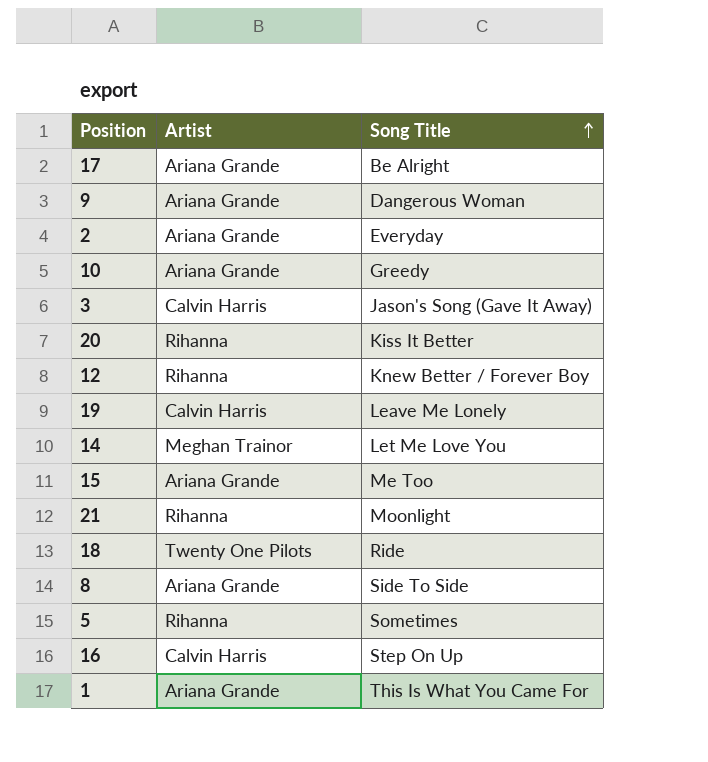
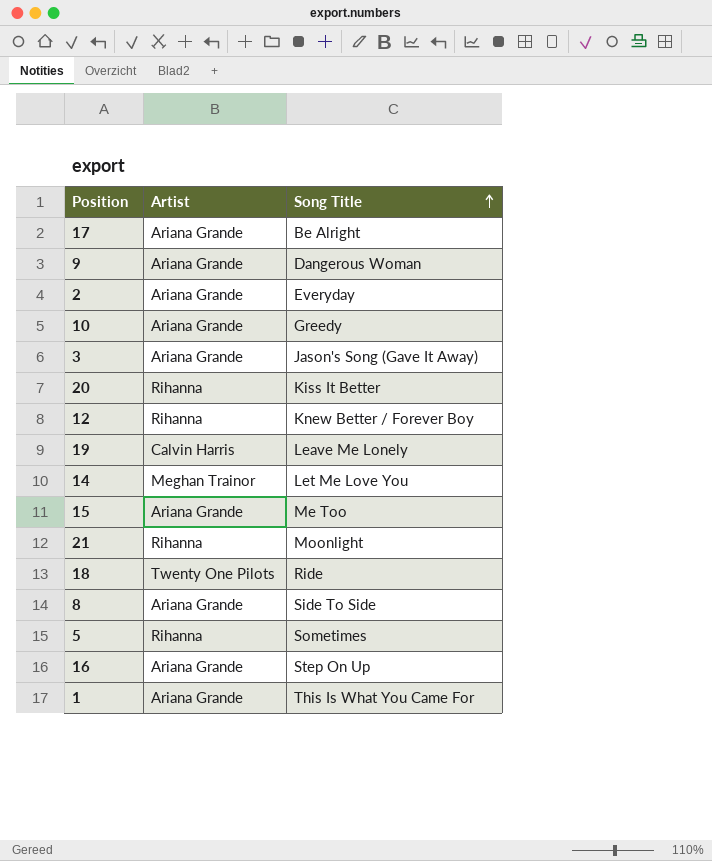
3 | Artist: Calvin Harris -> Ariana Grande
16 | Artist: Calvin Harris -> Ariana Grande

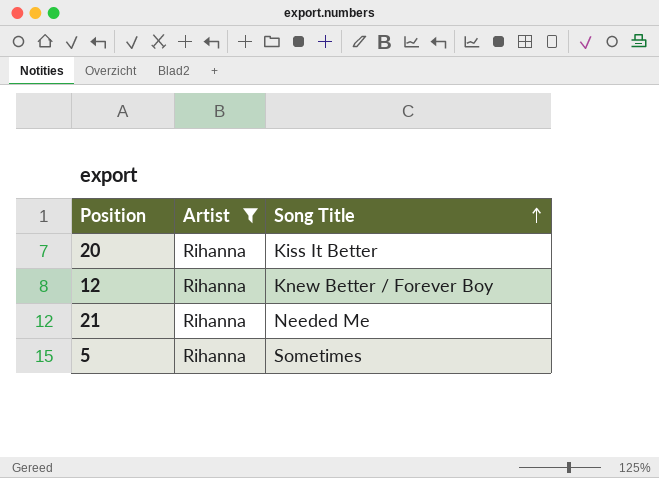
filter: none -> Artist = Rihanna
21 | Song Title: Moonlight -> Needed Me

